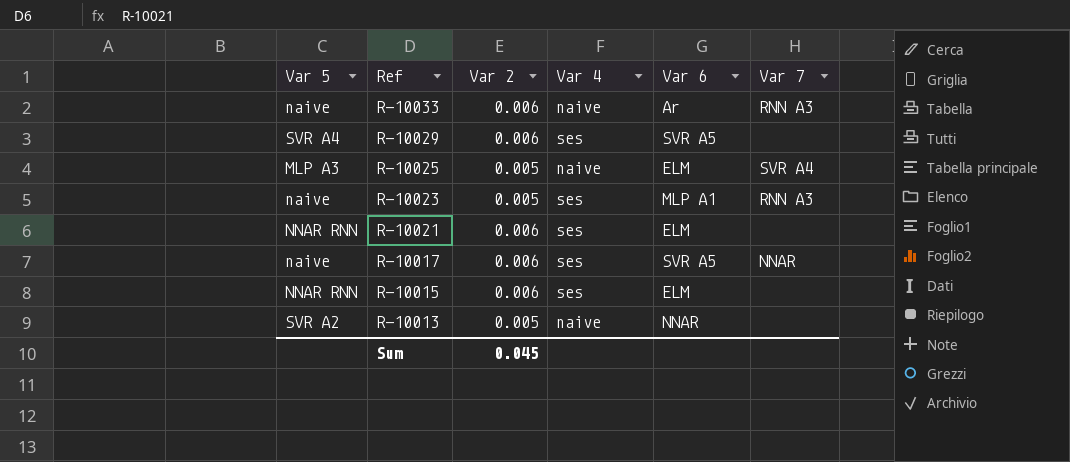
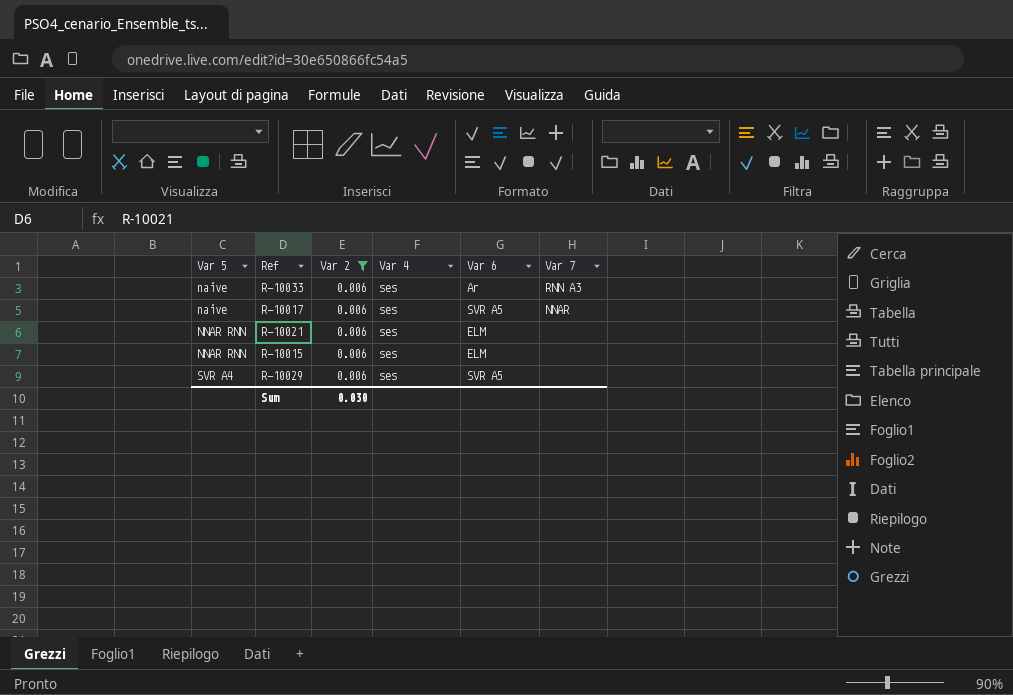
filter: none -> Var 2 = 0.006
row order: Ref descending -> Var 5 ascending
R-10033 | Var 4: naive -> ses
Sum | Var 2: 0.045 -> 0.030

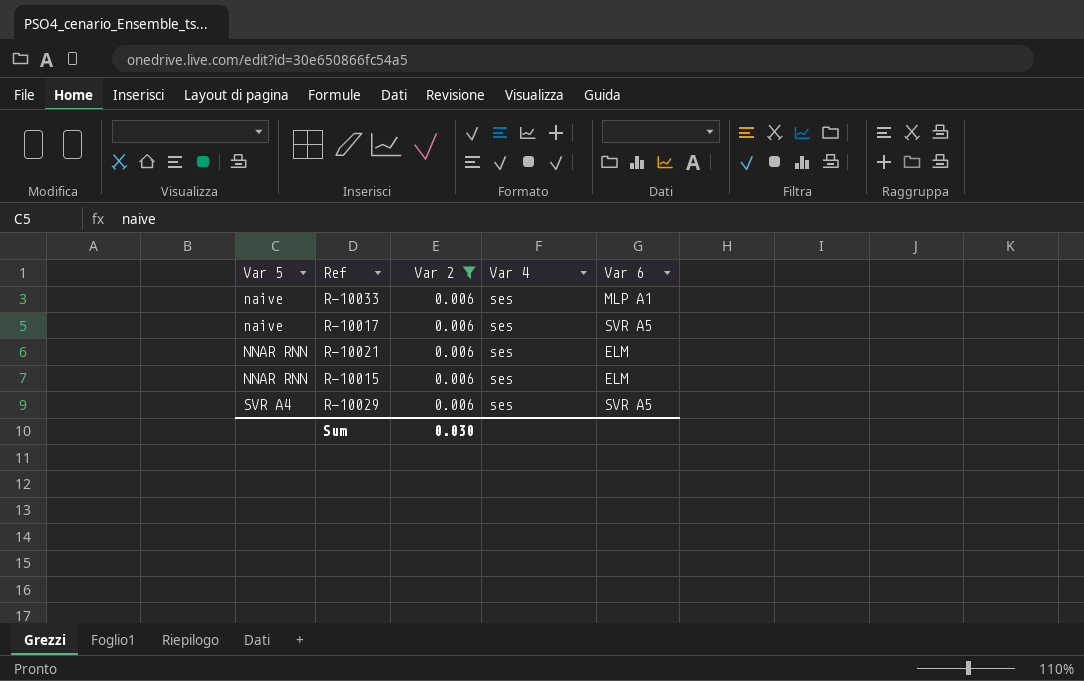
column Var 7 | position: 6 -> none
R-10033 | Var 6: Ar -> MLP A1

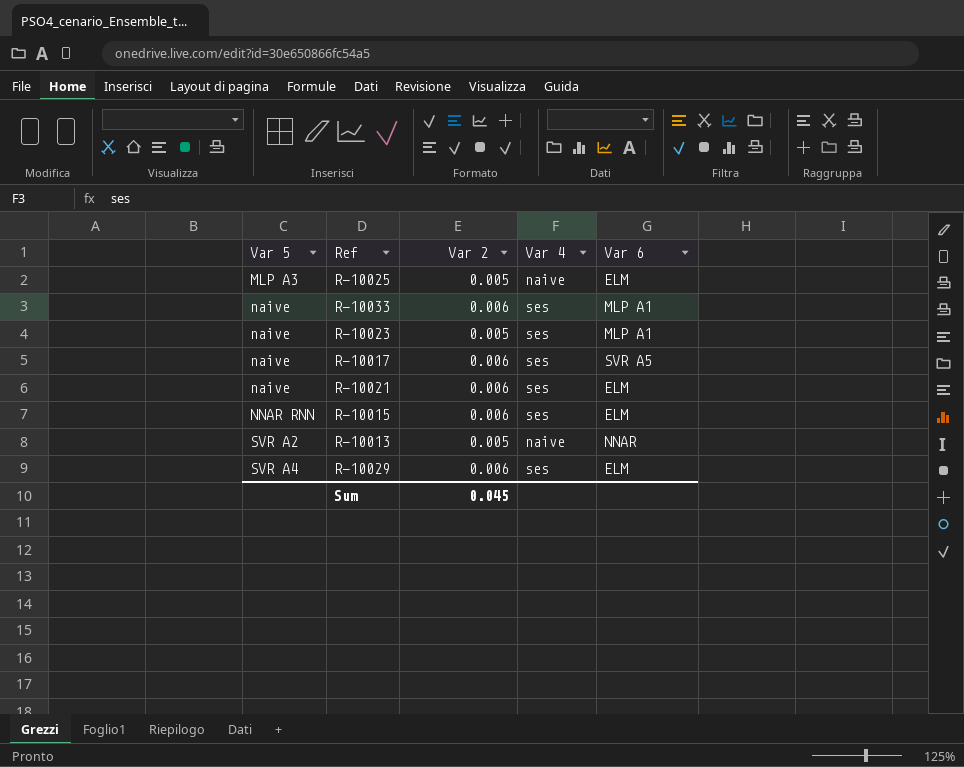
filter: Var 2 = 0.006 -> none
R-10021 | Var 5: NNAR RNN -> naive
R-10029 | Var 6: SVR A5 -> ELM
Sum | Var 2: 0.030 -> 0.045

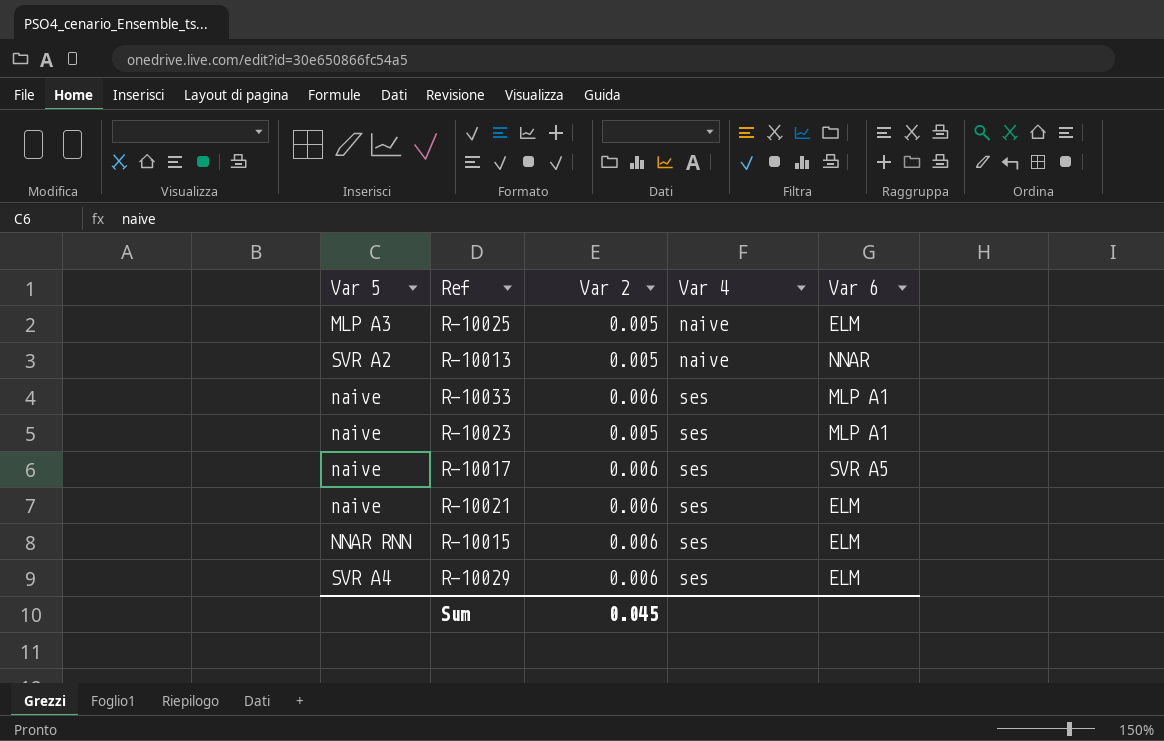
row order: Var 5 ascending -> Var 4 ascending

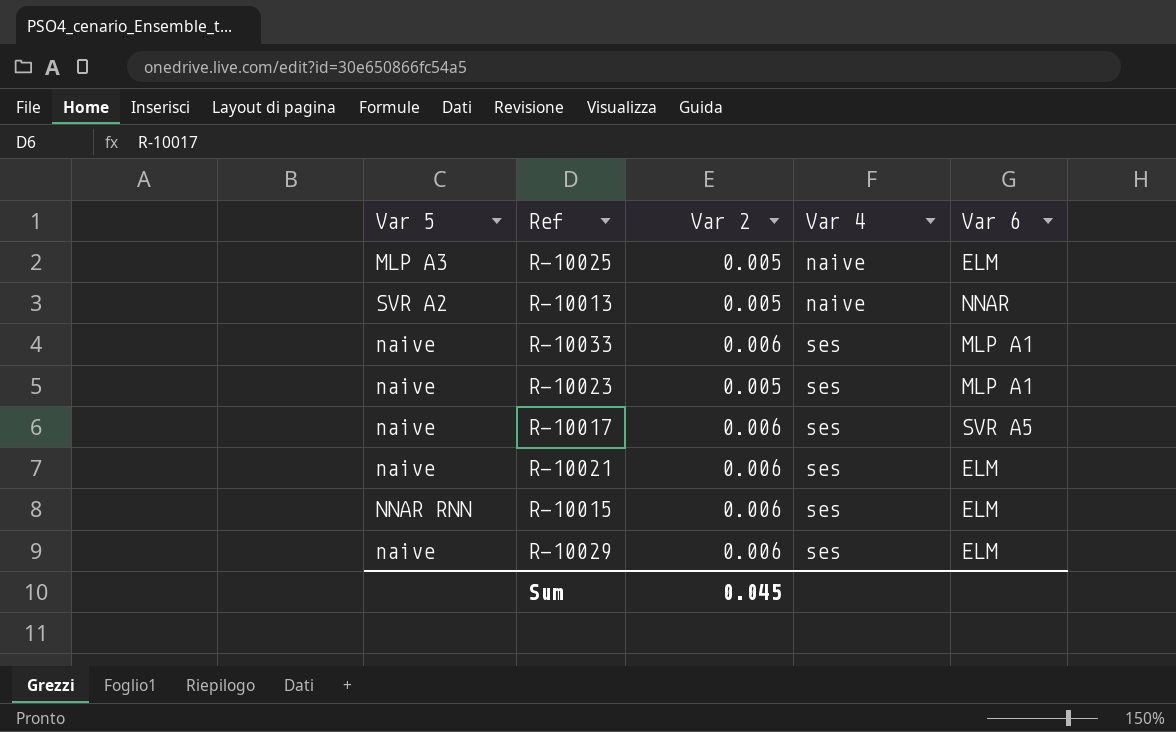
R-10029 | Var 5: SVR A4 -> naive

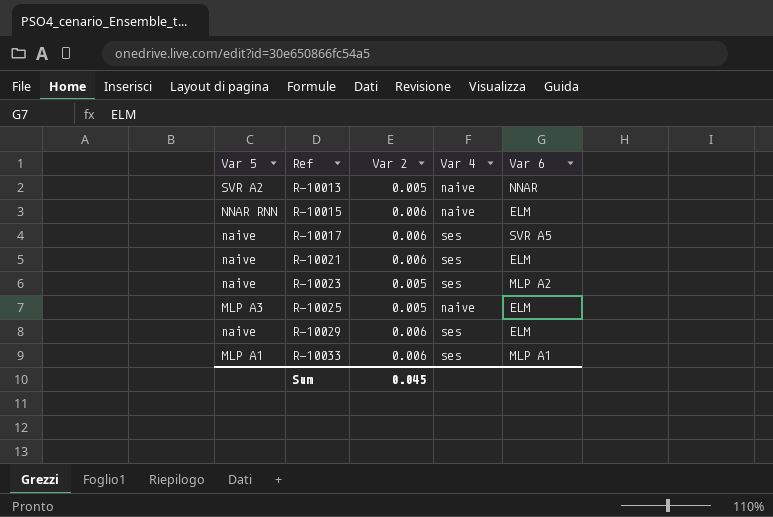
row order: Var 4 ascending -> Ref ascending
R-10015 | Var 4: ses -> naive
R-10023 | Var 6: MLP A1 -> MLP A2
R-10033 | Var 5: naive -> MLP A1

